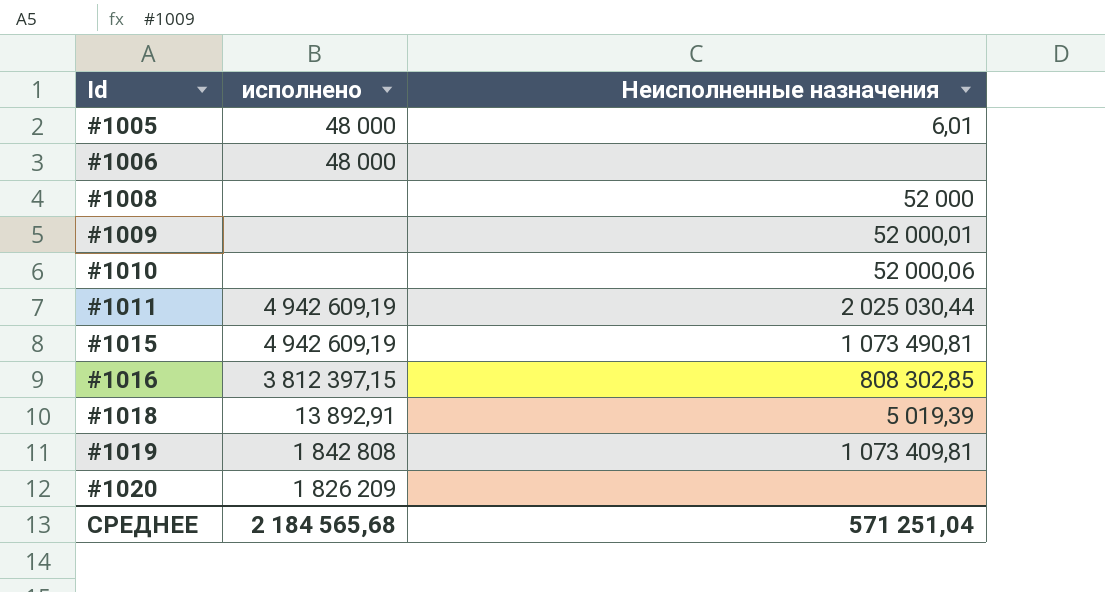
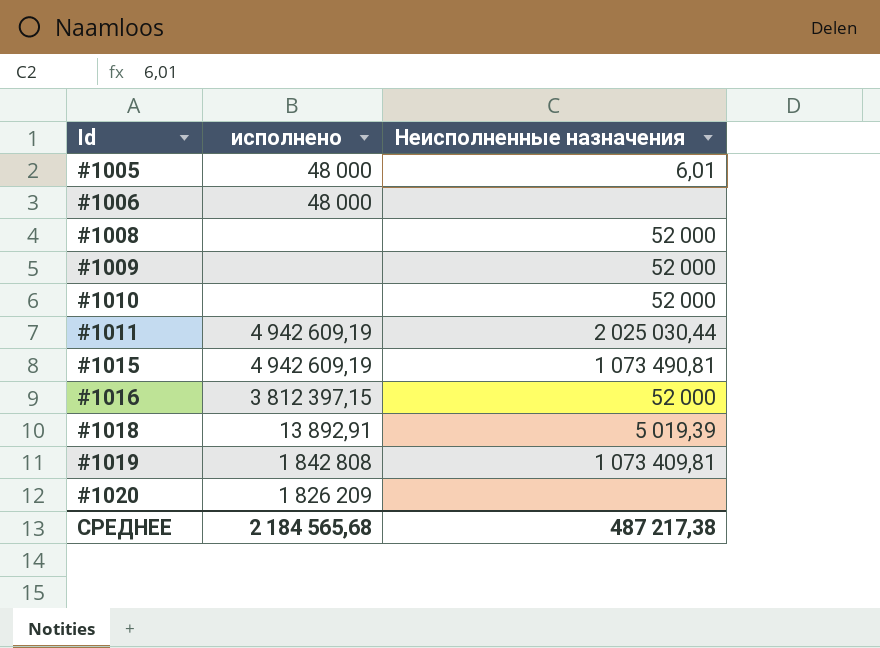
#1009 | Неисполненные назначения: 52 000,01 -> 52 000
#1010 | Неисполненные назначения: 52 000,06 -> 52 000
#1016 | Неисполненные назначения: 808 302,85 -> 52 000
СРЕДНЕЕ | Неисполненные назначения: 571 251,04 -> 487 217,38

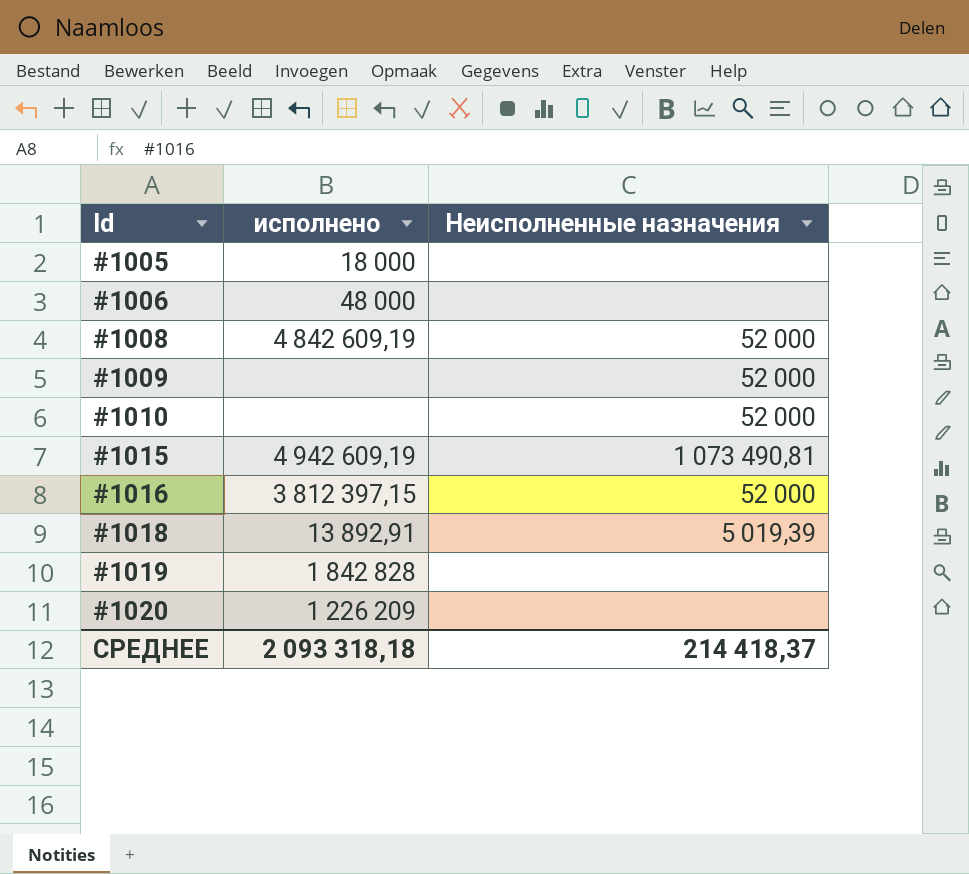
row #1011: 4 942 609,19 | 2 025 030,44 -> none
#1005 | исполнено: 48 000 -> 18 000
#1005 | Неисполненные назначения: 6,01 -> none
#1008 | исполнено: none -> 4 842 609,19
#1019 | исполнено: 1 842 808 -> 1 842 828
#1019 | Неисполненные назначения: 1 073 409,81 -> none
#1020 | исполнено: 1 826 209 -> 1 226 209
СРЕДНЕЕ | исполнено: 2 184 565,68 -> 2 093 318,18
СРЕДНЕЕ | Неисполненные назначения: 487 217,38 -> 214 418,37

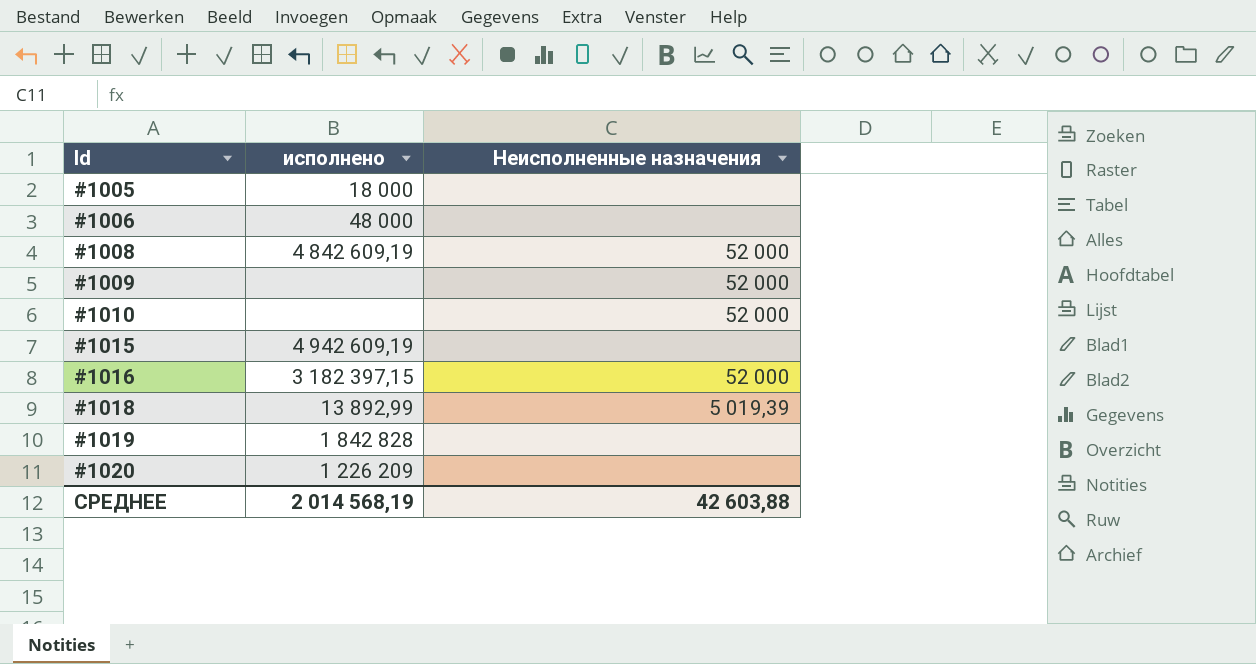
#1015 | Неисполненные назначения: 1 073 490,81 -> none
#1016 | исполнено: 3 812 397,15 -> 3 182 397,15
#1018 | исполнено: 13 892,91 -> 13 892,99
СРЕДНЕЕ | исполнено: 2 093 318,18 -> 2 014 568,19
СРЕДНЕЕ | Неисполненные назначения: 214 418,37 -> 42 603,88

